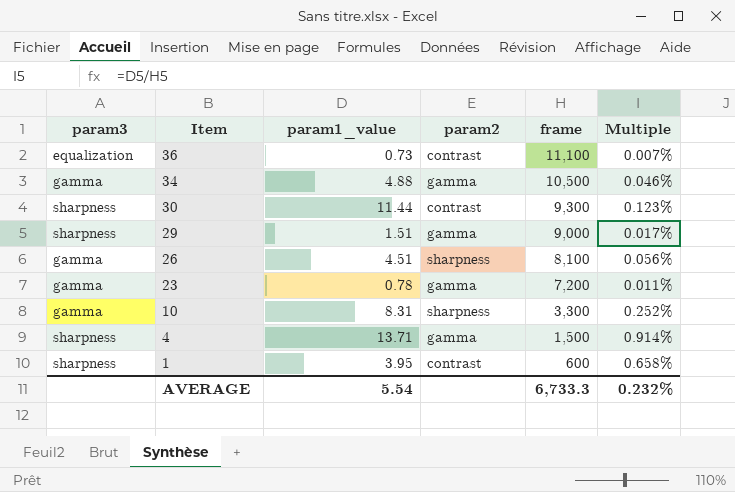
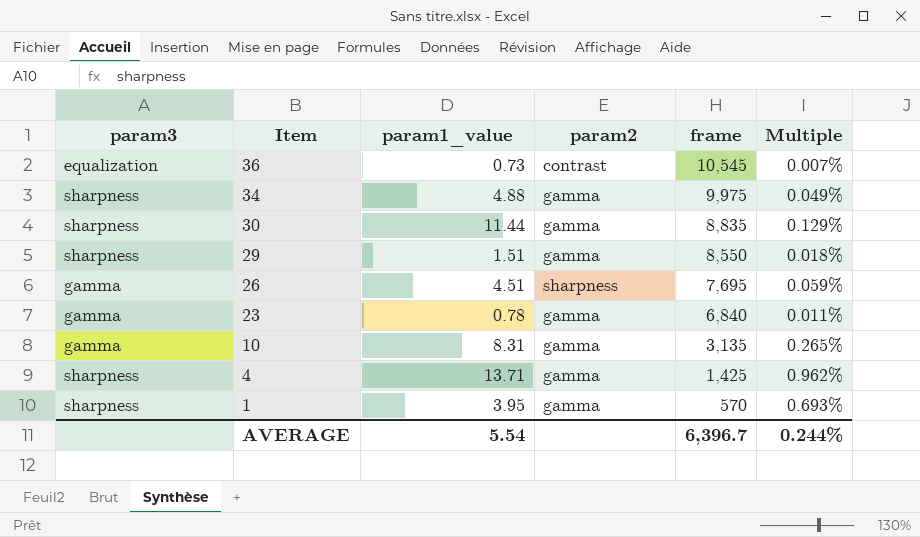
36 | frame: 11,100 -> 10,545
34 | param3: gamma -> sharpness
34 | frame: 10,500 -> 9,975
34 | Multiple: 0.046% -> 0.049%
30 | param2: contrast -> gamma
30 | frame: 9,300 -> 8,835
30 | Multiple: 0.123% -> 0.129%
29 | frame: 9,000 -> 8,550
29 | Multiple: 0.017% -> 0.018%
26 | frame: 8,100 -> 7,695
26 | Multiple: 0.056% -> 0.059%
23 | frame: 7,200 -> 6,840
10 | param2: sharpness -> gamma
10 | frame: 3,300 -> 3,135
10 | Multiple: 0.252% -> 0.265%
4 | frame: 1,500 -> 1,425
4 | Multiple: 0.914% -> 0.962%
1 | param2: contrast -> gamma
1 | frame: 600 -> 570
1 | Multiple: 0.658% -> 0.693%
AVERAGE | frame: 6,733.3 -> 6,396.7
AVERAGE | Multiple: 0.232% -> 0.244%

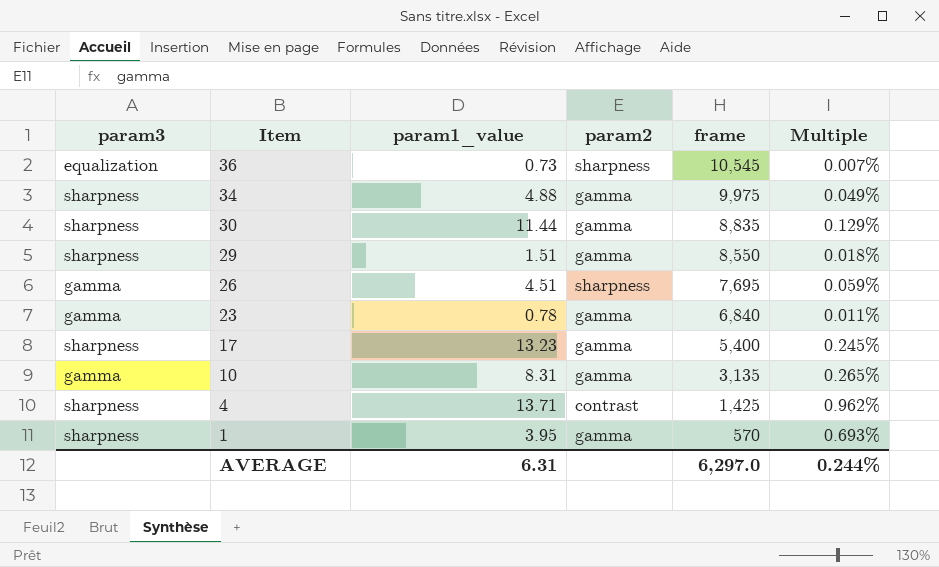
36 | param2: contrast -> sharpness
row 17: none -> sharpness | 13.23 | gamma | 5,400 | 0.245%
4 | param2: gamma -> contrast
AVERAGE | param1_value: 5.54 -> 6.31
AVERAGE | frame: 6,396.7 -> 6,297.0

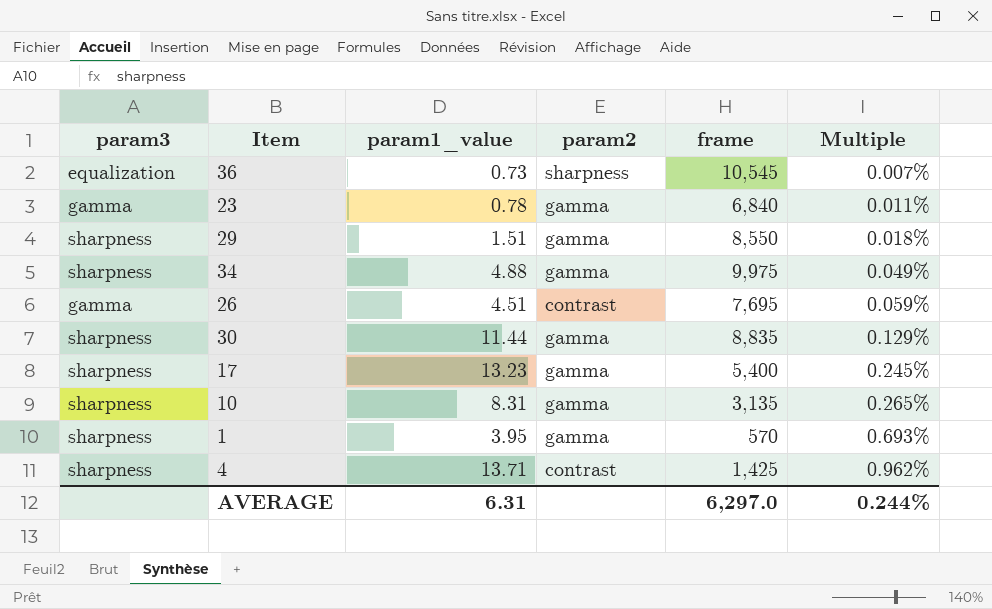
row order: Item descending -> Multiple ascending
26 | param2: sharpness -> contrast
10 | param3: gamma -> sharpness

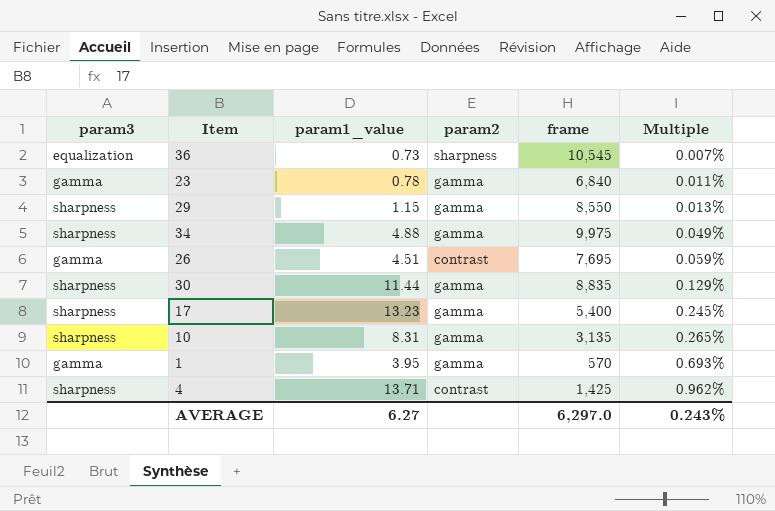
29 | param1_value: 1.51 -> 1.15
29 | Multiple: 0.018% -> 0.013%
1 | param3: sharpness -> gamma
AVERAGE | param1_value: 6.31 -> 6.27
AVERAGE | Multiple: 0.244% -> 0.243%

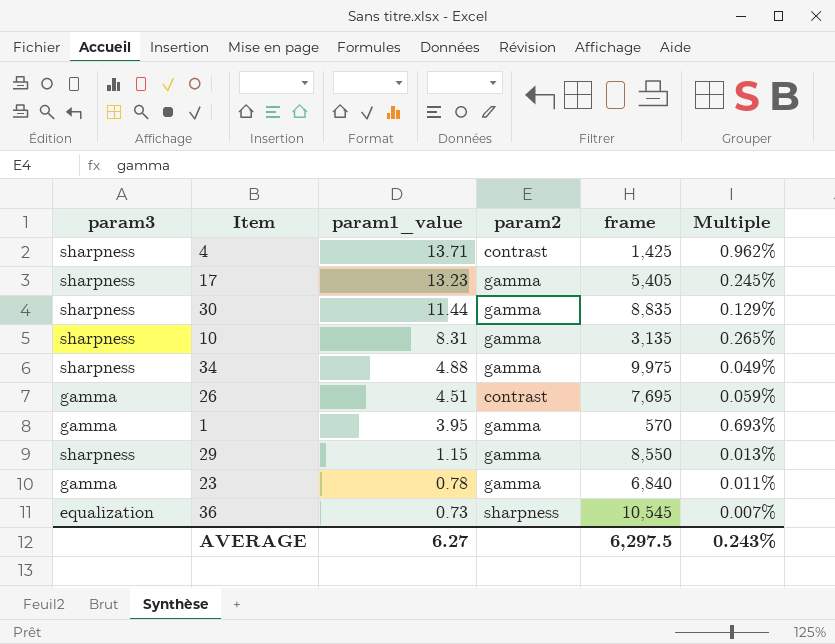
row order: Multiple ascending -> param1_value descending
17 | frame: 5,400 -> 5,405
AVERAGE | frame: 6,297.0 -> 6,297.5

